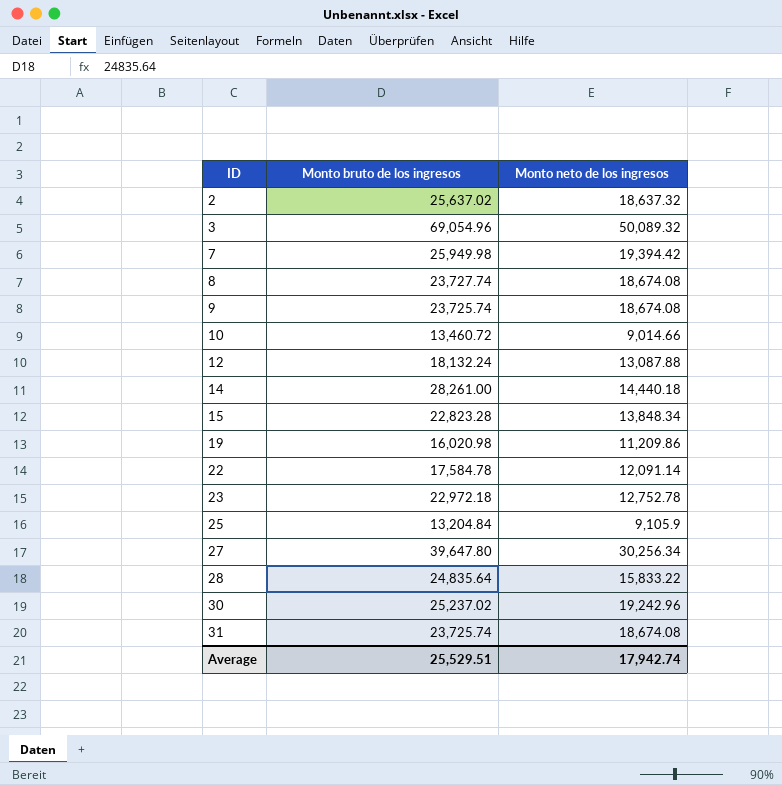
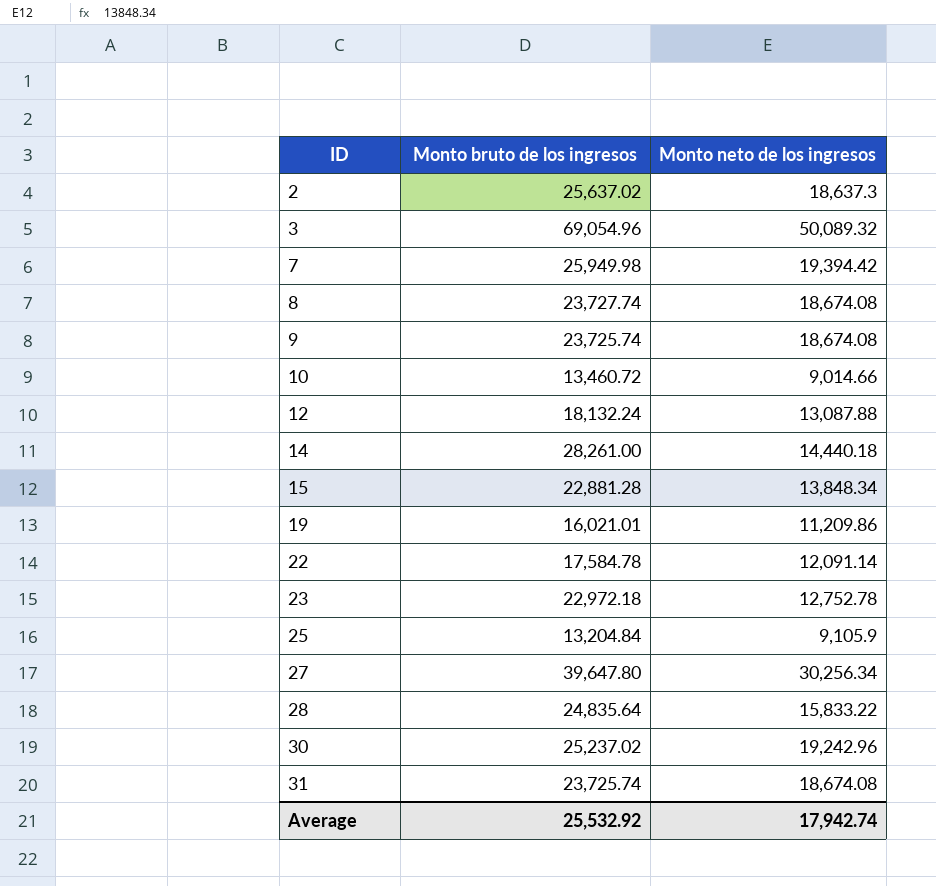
2 | Monto neto de los ingresos: 18,637.32 -> 18,637.3
15 | Monto bruto de los ingresos: 22,823.28 -> 22,881.28
19 | Monto bruto de los ingresos: 16,020.98 -> 16,021.01
Average | Monto bruto de los ingresos: 25,529.51 -> 25,532.92

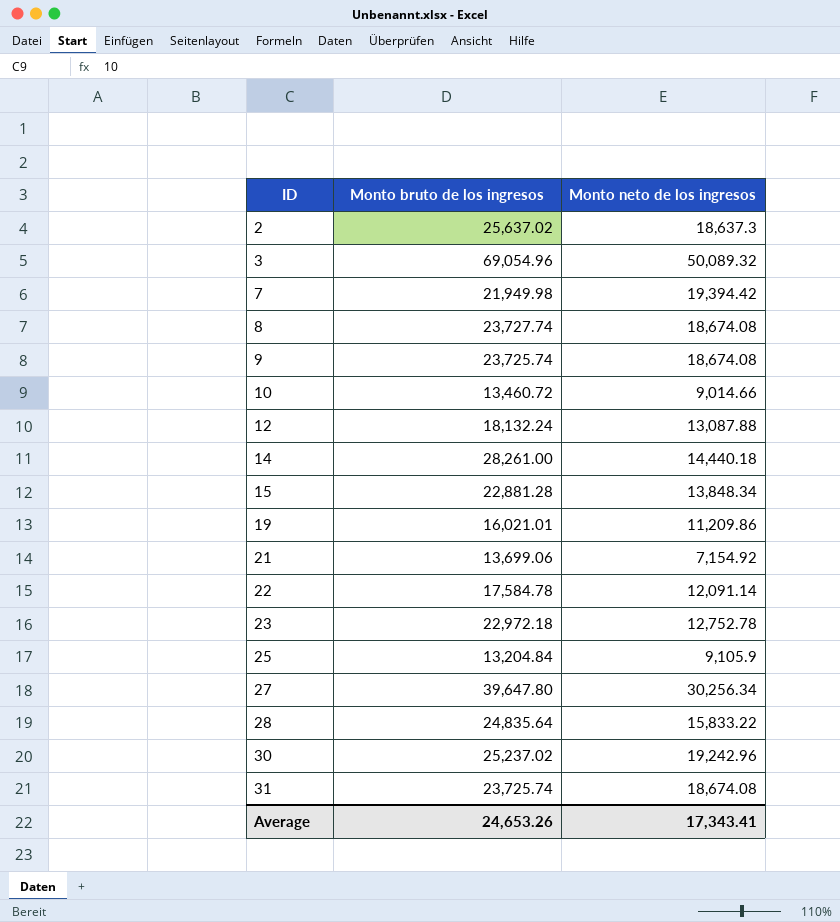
7 | Monto bruto de los ingresos: 25,949.98 -> 21,949.98
row 21: none -> 13,699.06 | 7,154.92
Average | Monto bruto de los ingresos: 25,532.92 -> 24,653.26
Average | Monto neto de los ingresos: 17,942.74 -> 17,343.41

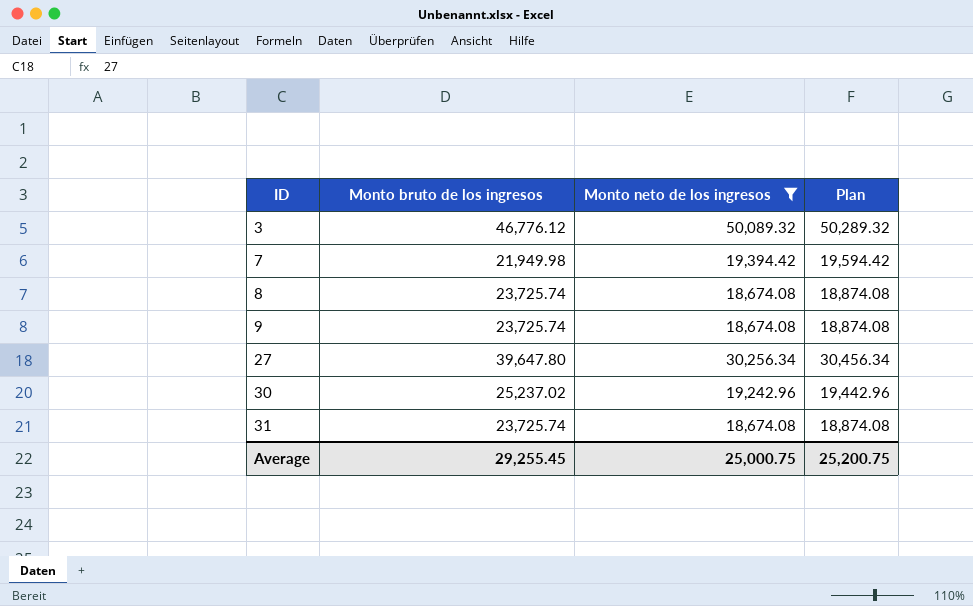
filter: none -> Monto neto de los ingresos >= 18,674.08
column Plan | formula: none -> [Monto neto de los ingresos] + 200
3 | Monto bruto de los ingresos: 69,054.96 -> 46,776.12
8 | Monto bruto de los ingresos: 23,727.74 -> 23,725.74
Average | Monto bruto de los ingresos: 24,653.26 -> 29,255.45
Average | Monto neto de los ingresos: 17,343.41 -> 25,000.75

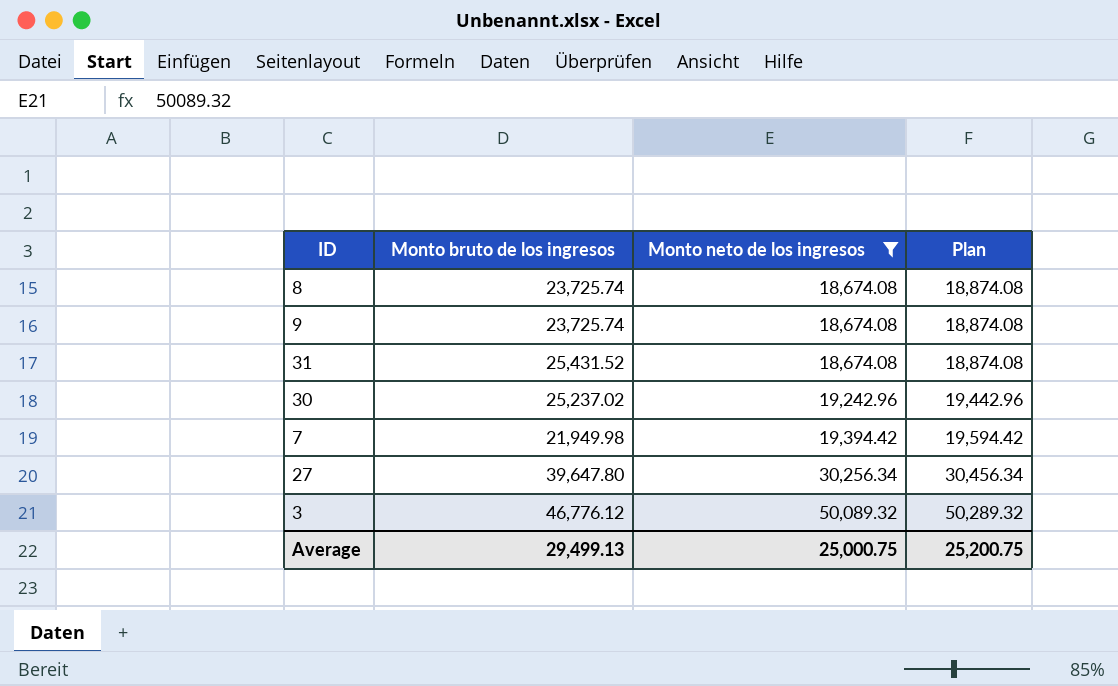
row order: ID ascending -> Monto neto de los ingresos ascending
31 | Monto bruto de los ingresos: 23,725.74 -> 25,431.52
Average | Monto bruto de los ingresos: 29,255.45 -> 29,499.13

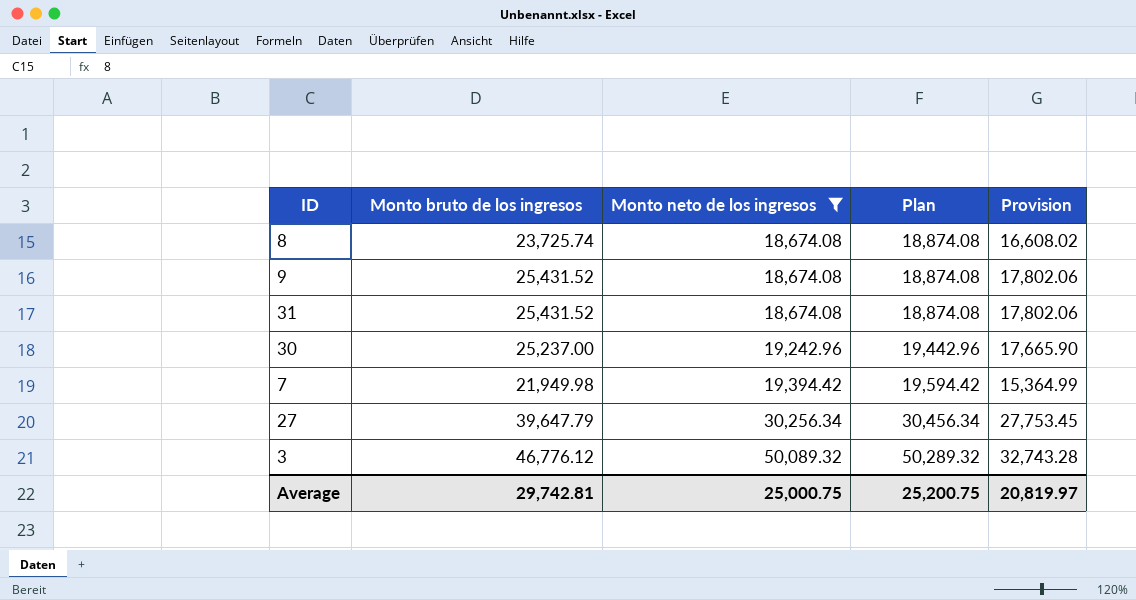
column Provision | formula: none -> [Monto bruto de los ingresos] * 0.7
9 | Monto bruto de los ingresos: 23,725.74 -> 25,431.52
30 | Monto bruto de los ingresos: 25,237.02 -> 25,237.00
27 | Monto bruto de los ingresos: 39,647.80 -> 39,647.79
Average | Monto bruto de los ingresos: 29,499.13 -> 29,742.81

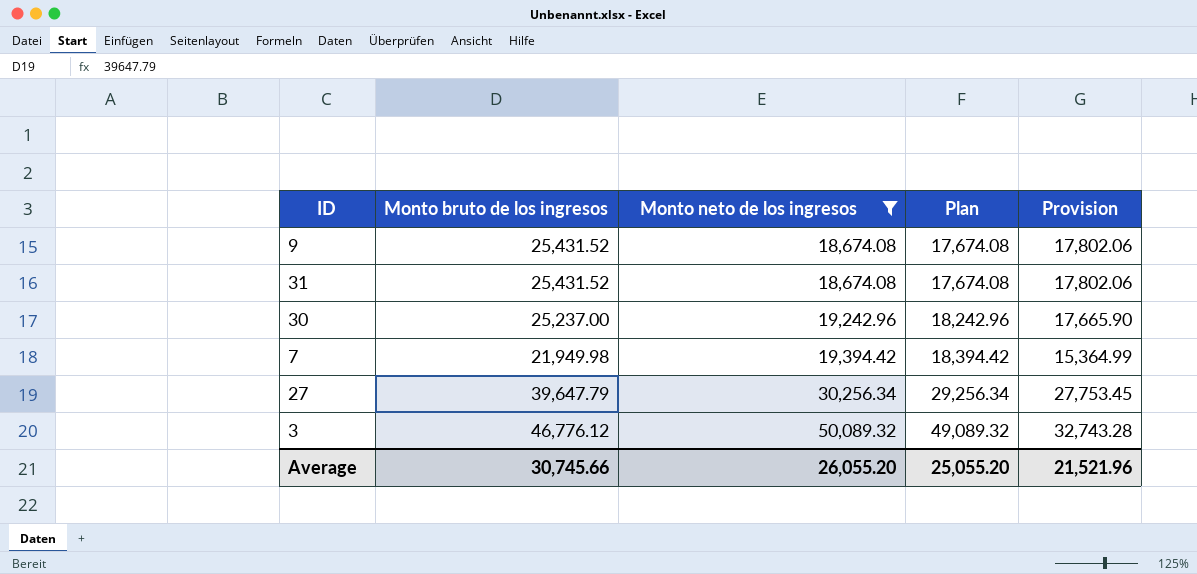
column Plan | formula: [Monto neto de los ingresos] + 200 -> [Monto neto de los ingresos] - 1000
row 8: 23,725.74 | 18,674.08 | 18,874.08 | 16,608.02 -> none
Average | Monto bruto de los ingresos: 29,742.81 -> 30,745.66
Average | Monto neto de los ingresos: 25,000.75 -> 26,055.20
Average | Plan: 25,200.75 -> 25,055.20
Average | Provision: 20,819.97 -> 21,521.96

